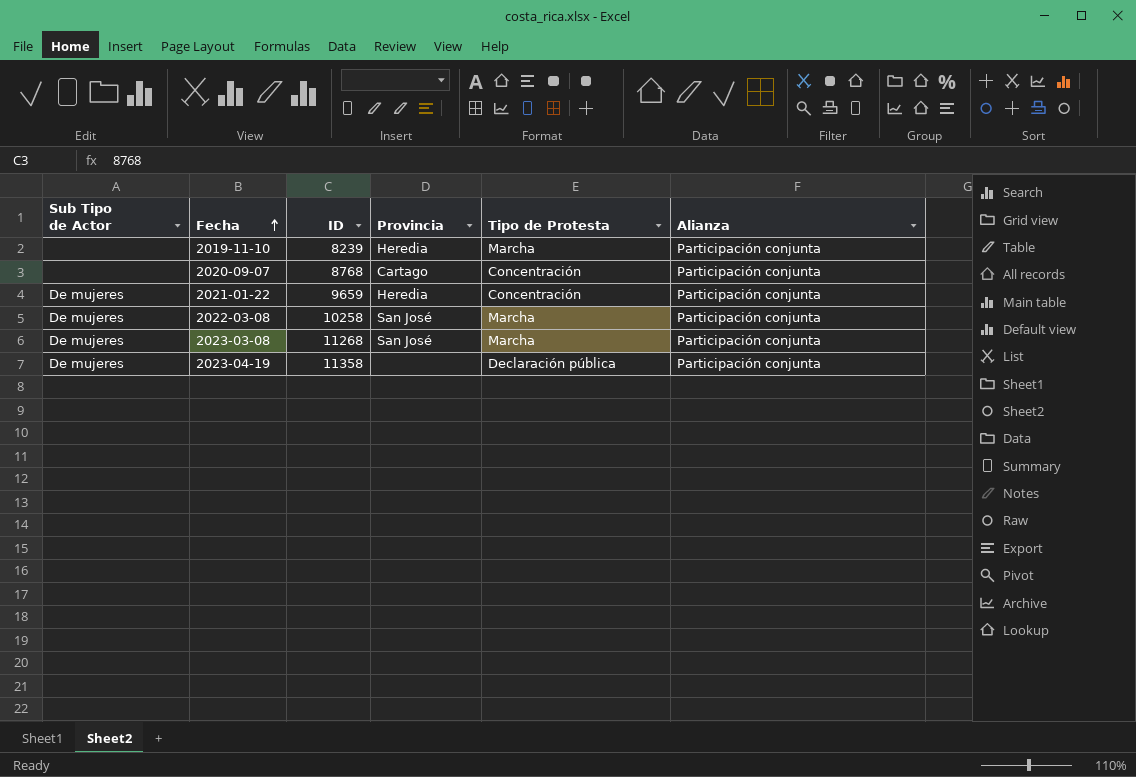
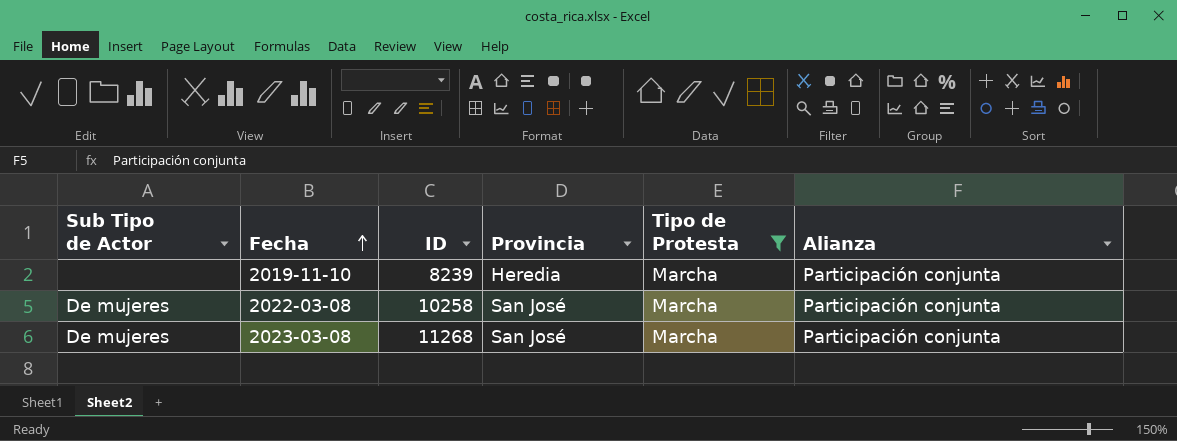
filter: none -> Tipo de Protesta = Marcha

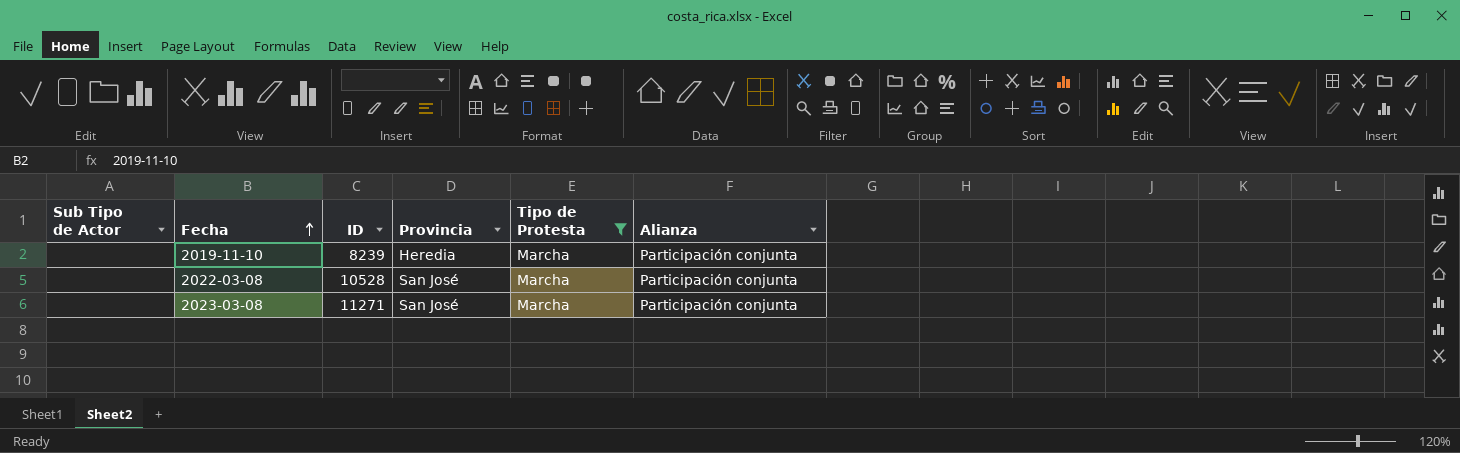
2022-03-08 | Sub Tipo de Actor: De mujeres -> none
2022-03-08 | ID: 10258 -> 10528
2023-03-08 | Sub Tipo de Actor: De mujeres -> none
2023-03-08 | ID: 11268 -> 11271

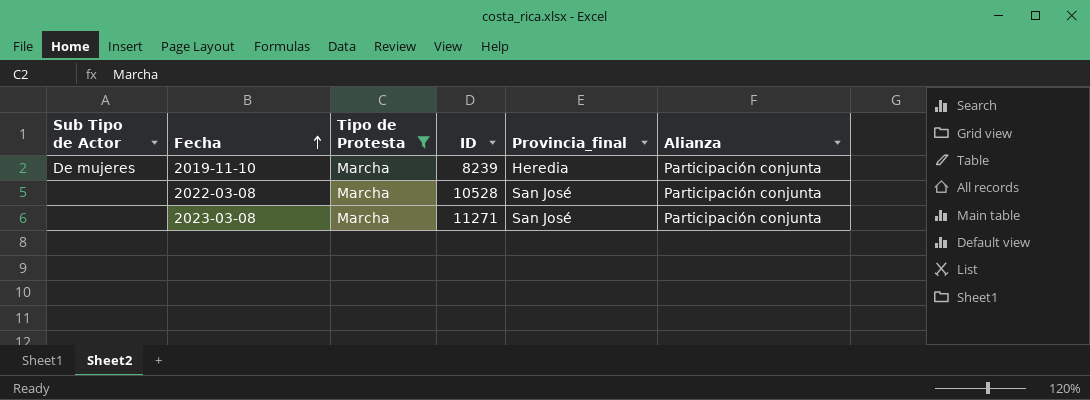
column Tipo de Protesta | position: 5 -> 3
column name: Provincia -> Provincia_final
2019-11-10 | Sub Tipo de Actor: none -> De mujeres

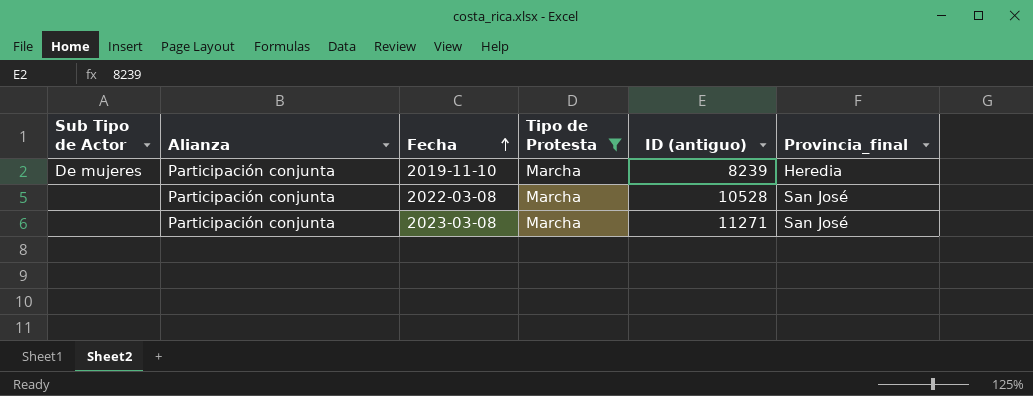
column Alianza | position: 6 -> 2
column name: ID -> ID (antiguo)

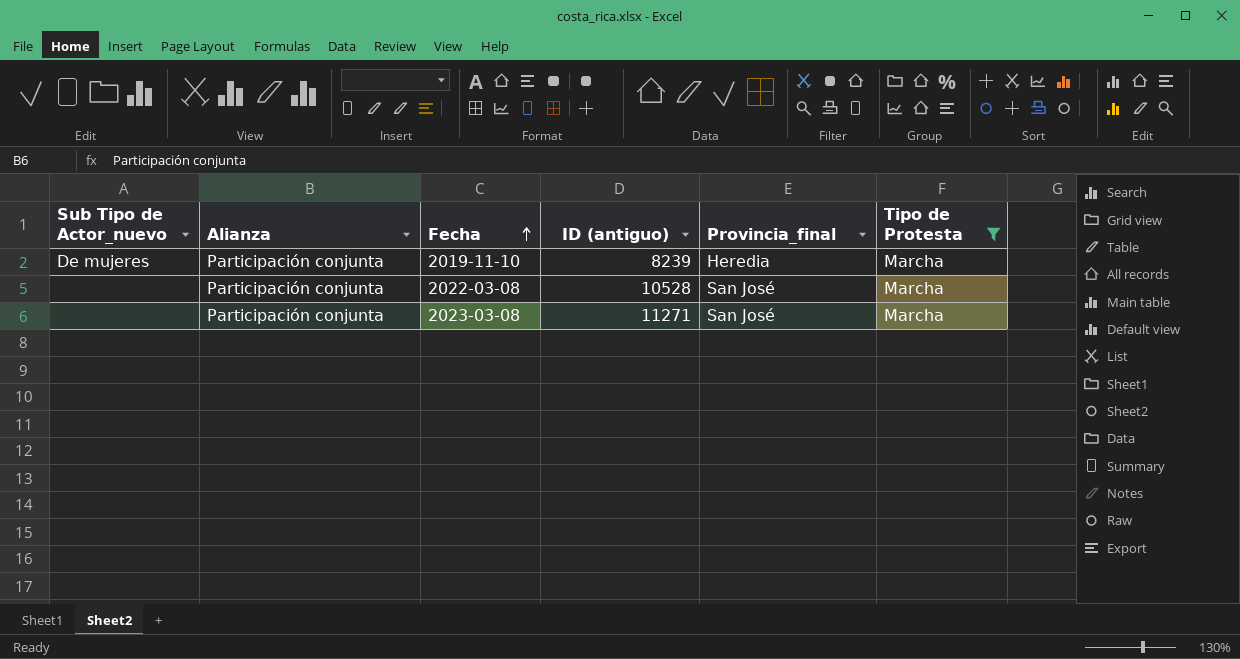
column name: Sub Tipo de Actor -> Sub Tipo de Actor_nuevo
column Tipo de Protesta | position: 4 -> 6

